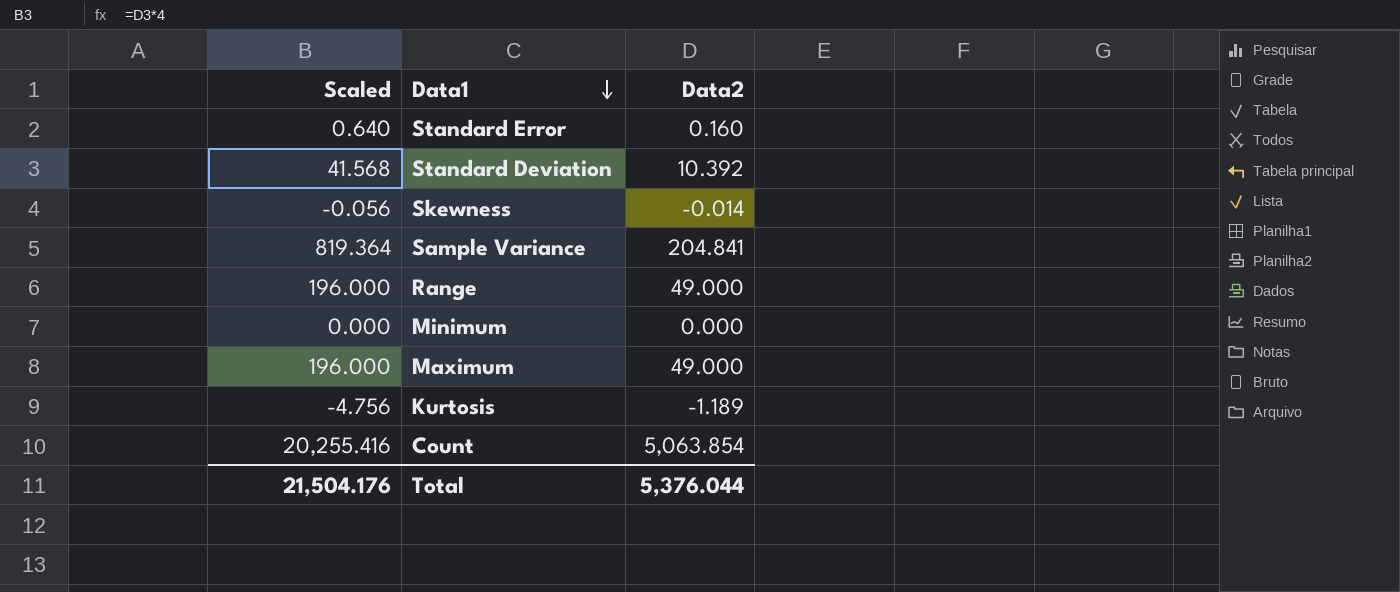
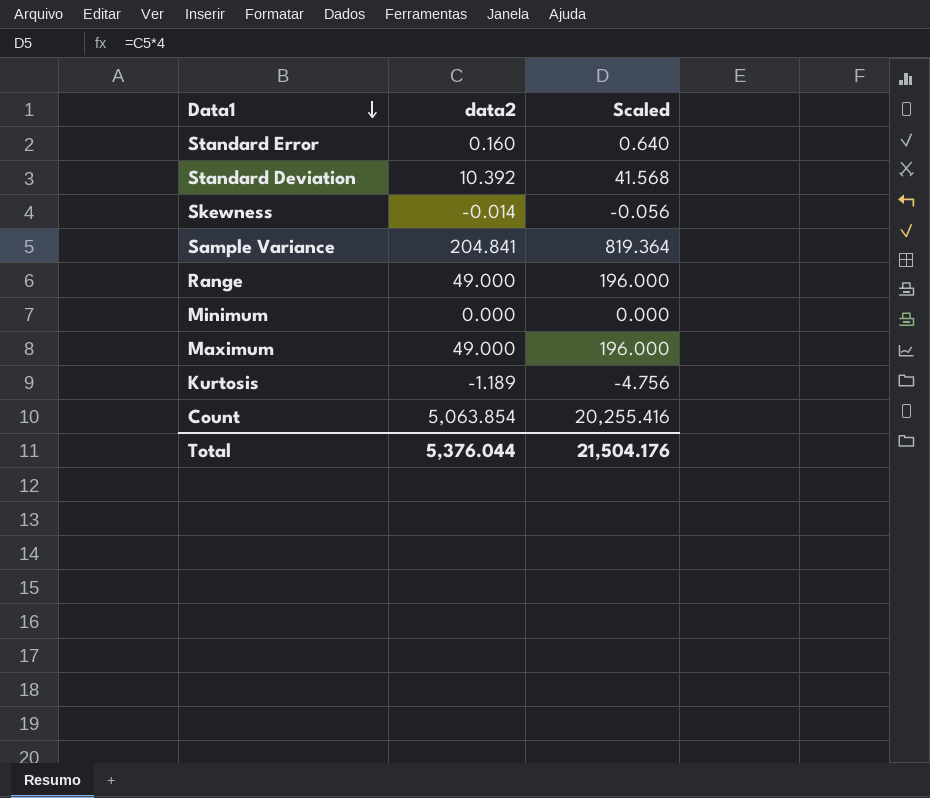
column name: Data2 -> data2
column Scaled | position: 1 -> 3

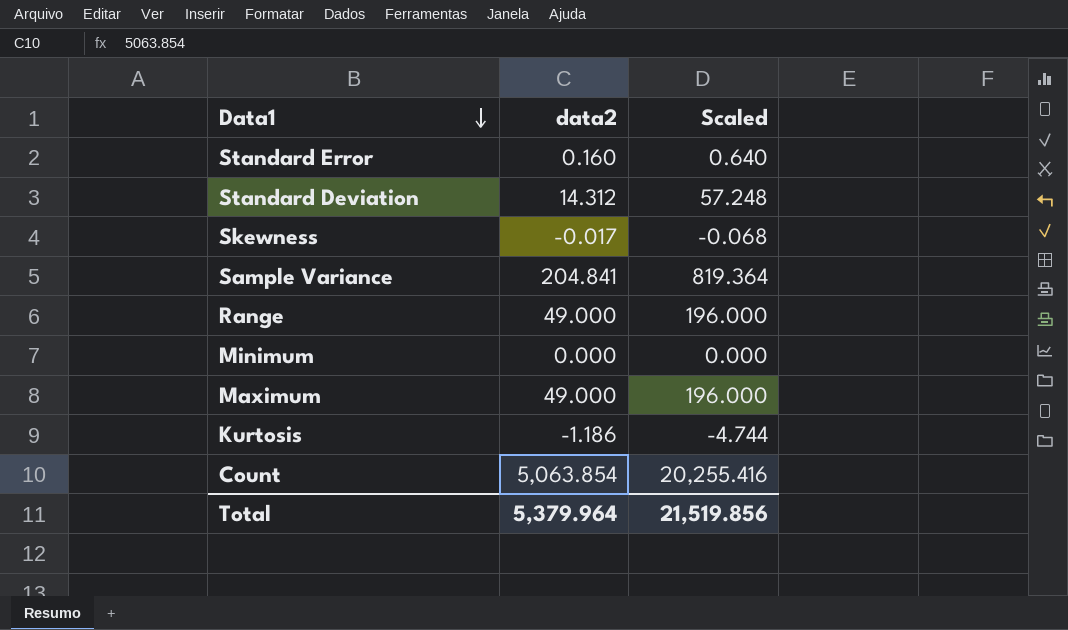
Standard Deviation | data2: 10.392 -> 14.312
Standard Deviation | Scaled: 41.568 -> 57.248
Skewness | data2: -0.014 -> -0.017
Skewness | Scaled: -0.056 -> -0.068
Kurtosis | data2: -1.189 -> -1.186
Kurtosis | Scaled: -4.756 -> -4.744
Total | data2: 5,376.044 -> 5,379.964
Total | Scaled: 21,504.176 -> 21,519.856

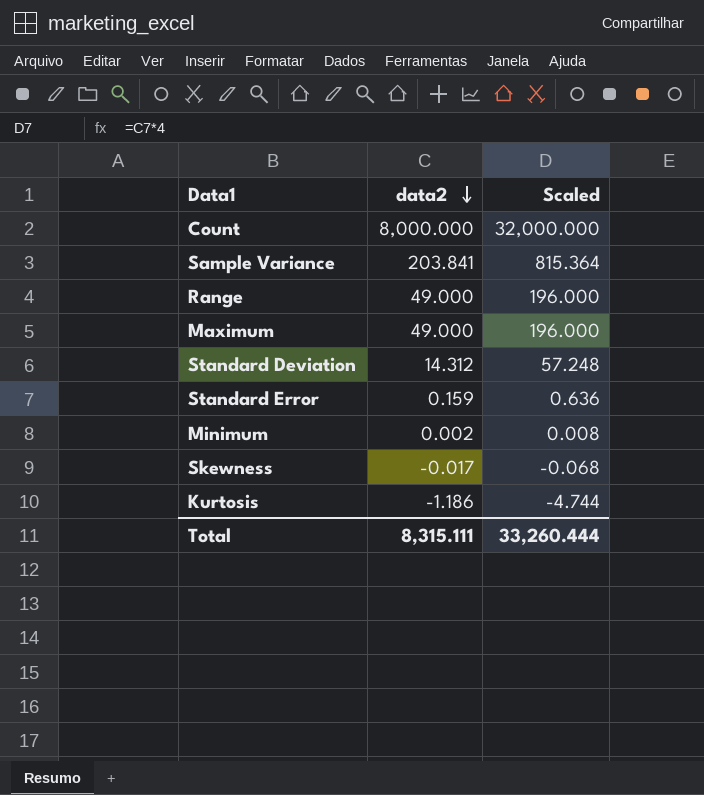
row order: Data1 descending -> data2 descending
Count | data2: 5,063.854 -> 8,000.000
Count | Scaled: 20,255.416 -> 32,000.000
Sample Variance | data2: 204.841 -> 203.841
Sample Variance | Scaled: 819.364 -> 815.364
Standard Error | data2: 0.160 -> 0.159
Standard Error | Scaled: 0.640 -> 0.636
Minimum | data2: 0.000 -> 0.002
Minimum | Scaled: 0.000 -> 0.008
Total | data2: 5,379.964 -> 8,315.111
Total | Scaled: 21,519.856 -> 33,260.444

